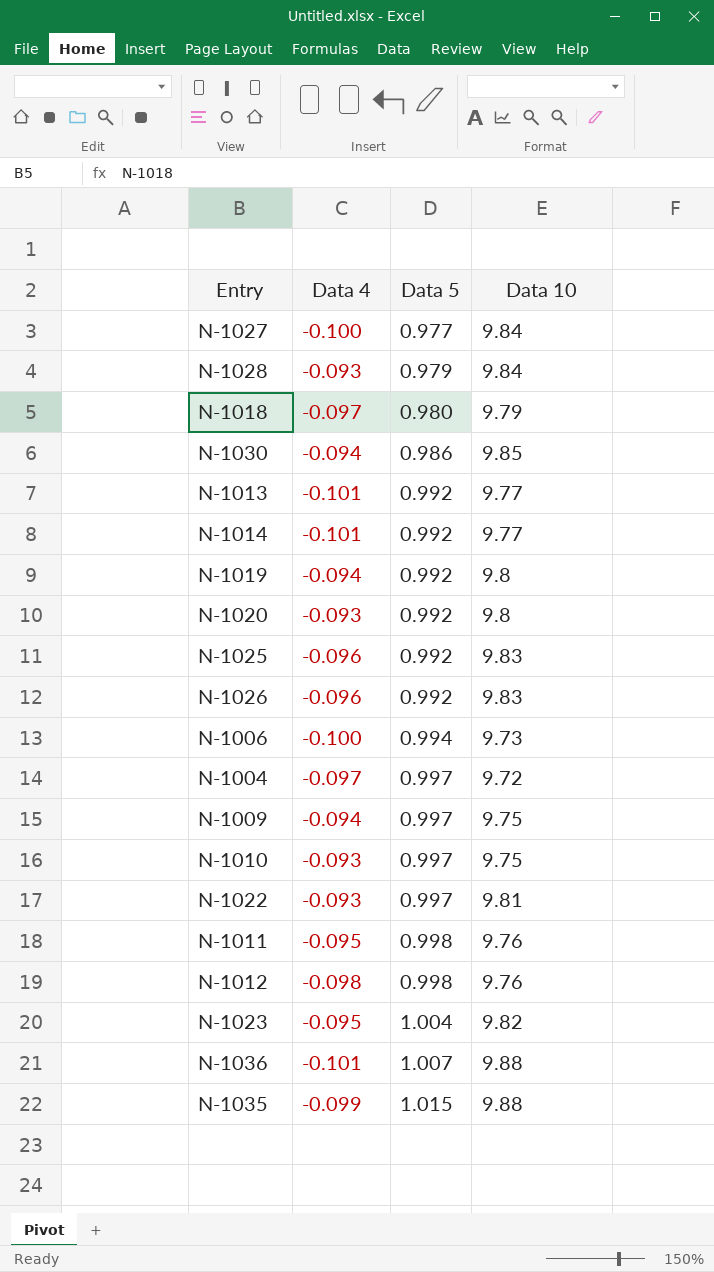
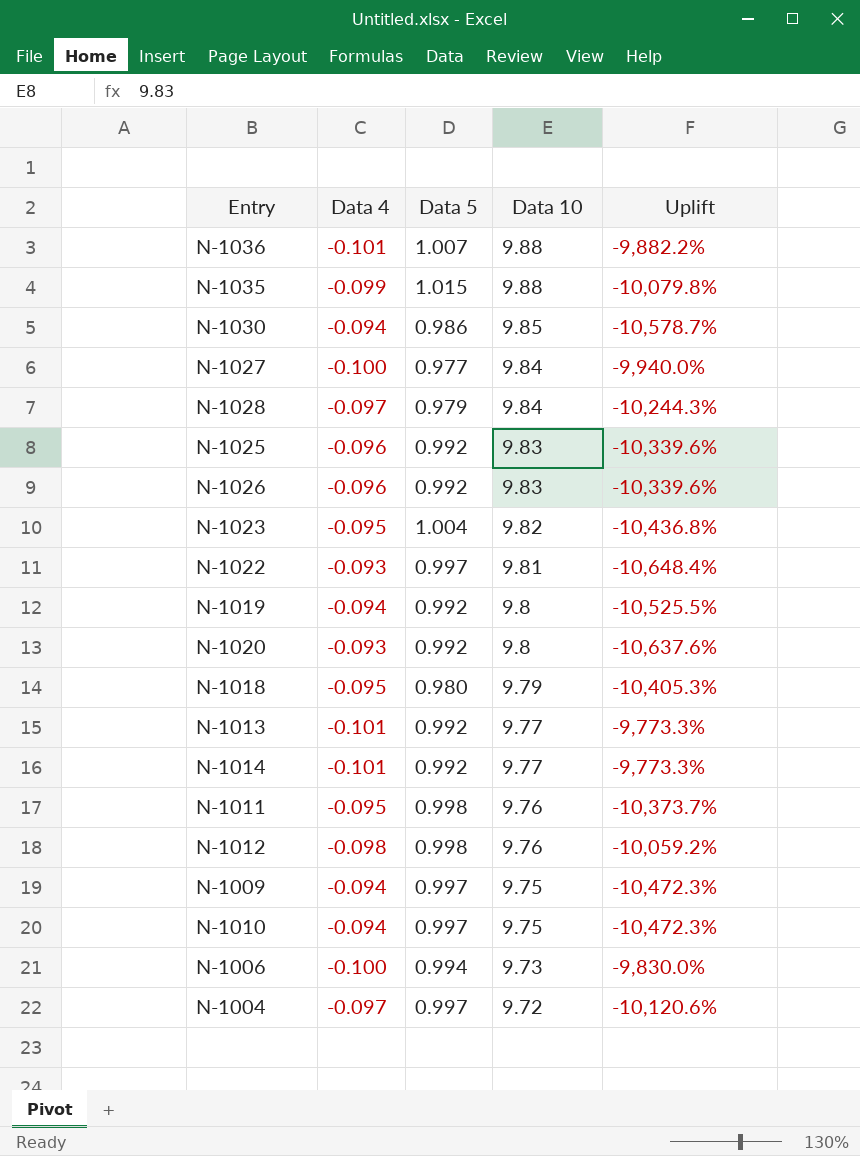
row order: Data 5 ascending -> Data 10 descending
column Uplift | formula: none -> ([Data 10] - [Data 4]) / [Data 4]
N-1028 | Data 4: -0.093 -> -0.097
N-1018 | Data 4: -0.097 -> -0.095
N-1010 | Data 4: -0.093 -> -0.094

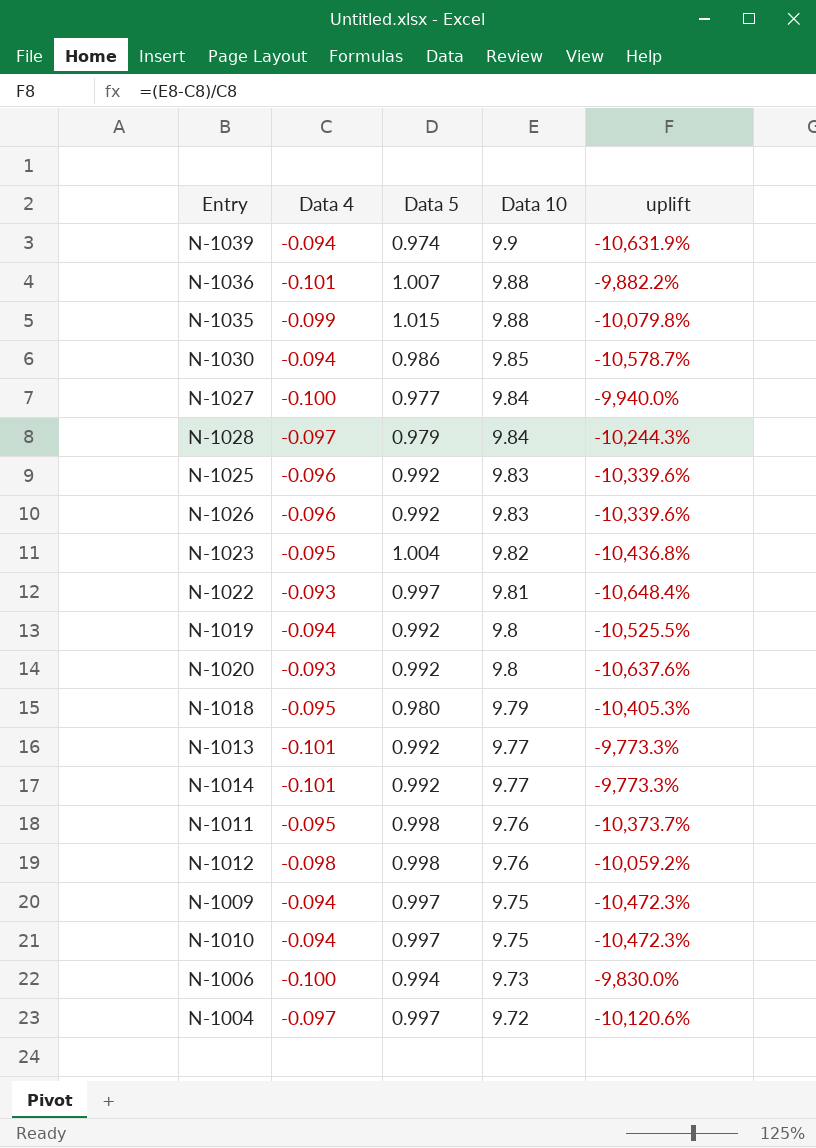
column name: Uplift -> uplift
row N-1039: none -> -0.094 | 0.974 | 9.9 | -10,631.9%

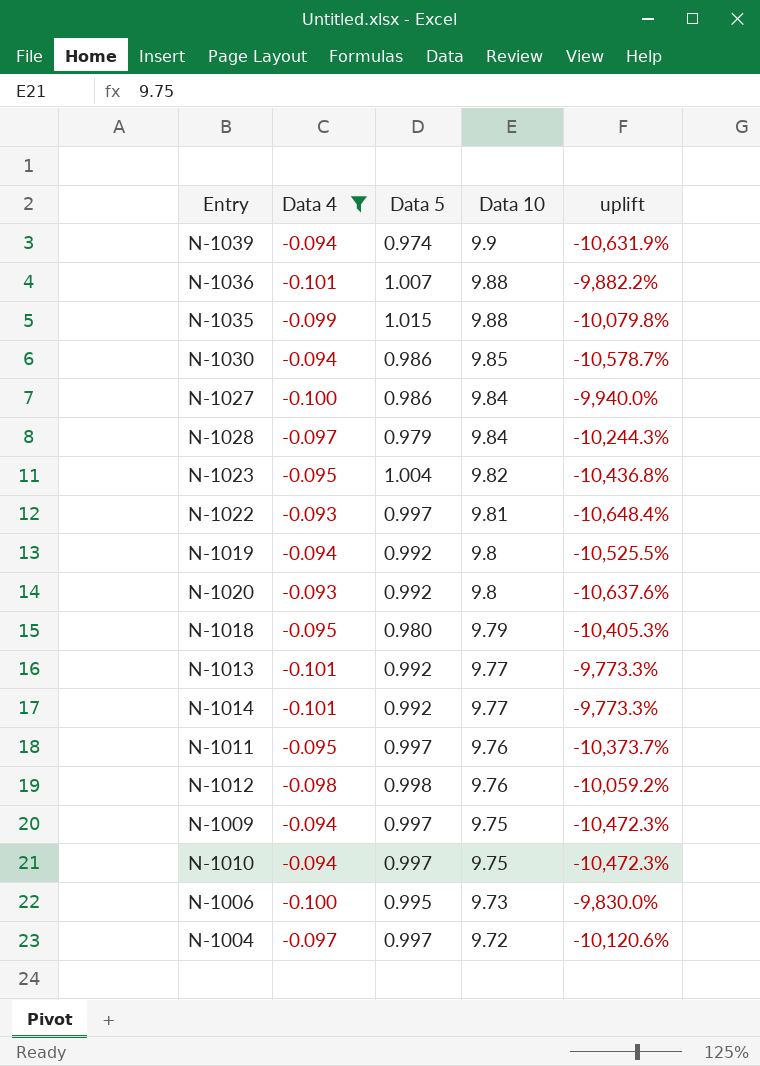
filter: none -> Data 4 != -0.096
N-1027 | Data 5: 0.977 -> 0.986
N-1011 | Data 5: 0.998 -> 0.997
N-1006 | Data 5: 0.994 -> 0.995

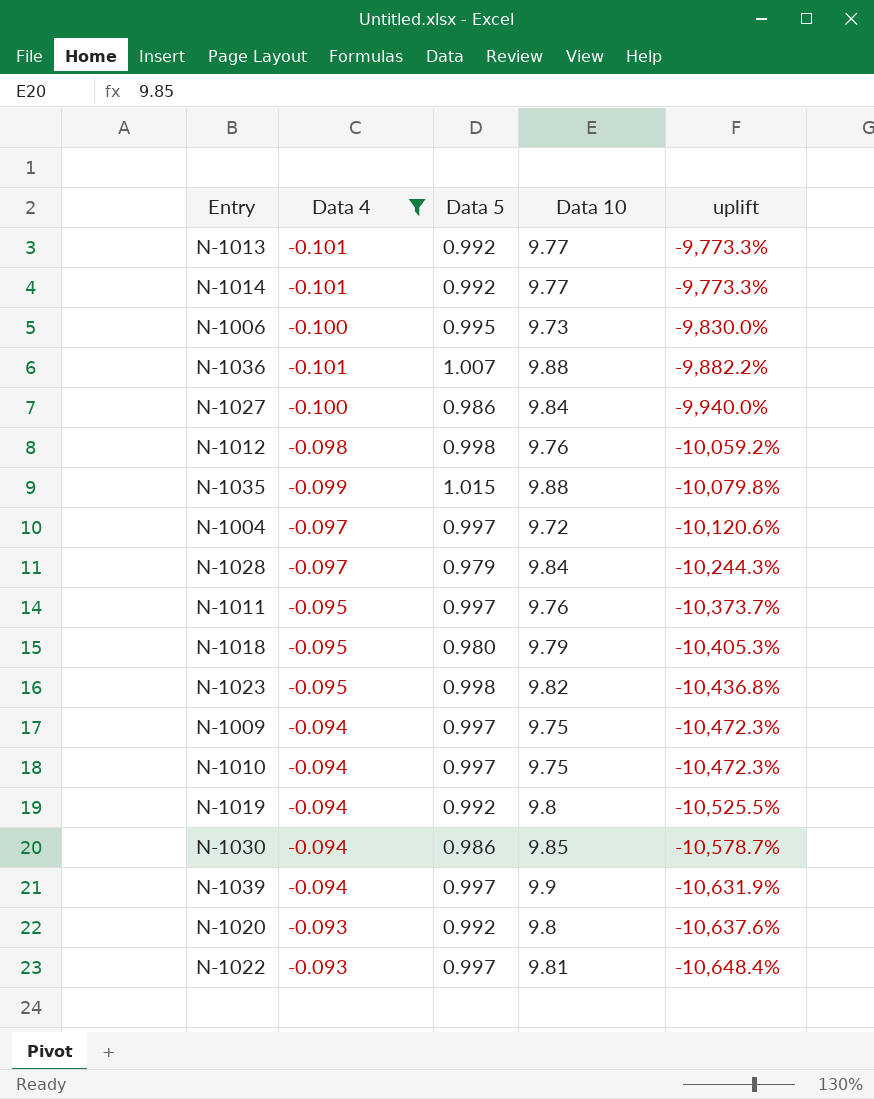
row order: Data 10 descending -> uplift descending
N-1023 | Data 5: 1.004 -> 0.998
N-1039 | Data 5: 0.974 -> 0.997

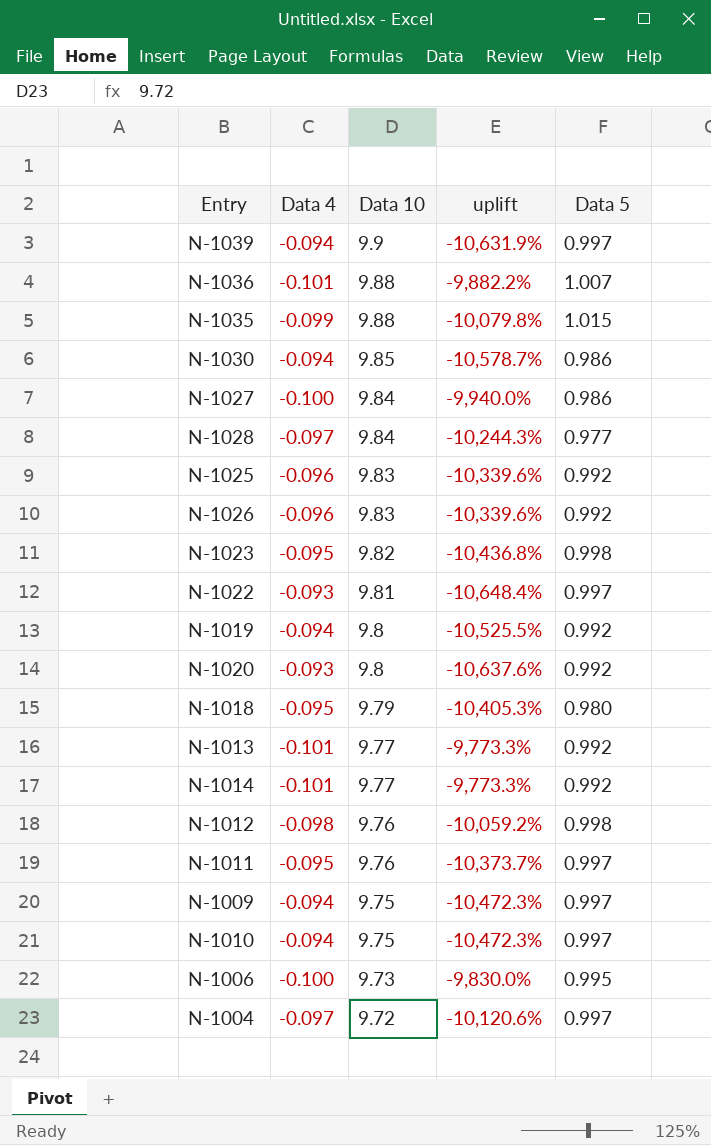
filter: Data 4 != -0.096 -> none
row order: uplift descending -> Data 10 descending
column Data 5 | position: 3 -> 5
N-1028 | Data 5: 0.979 -> 0.977

